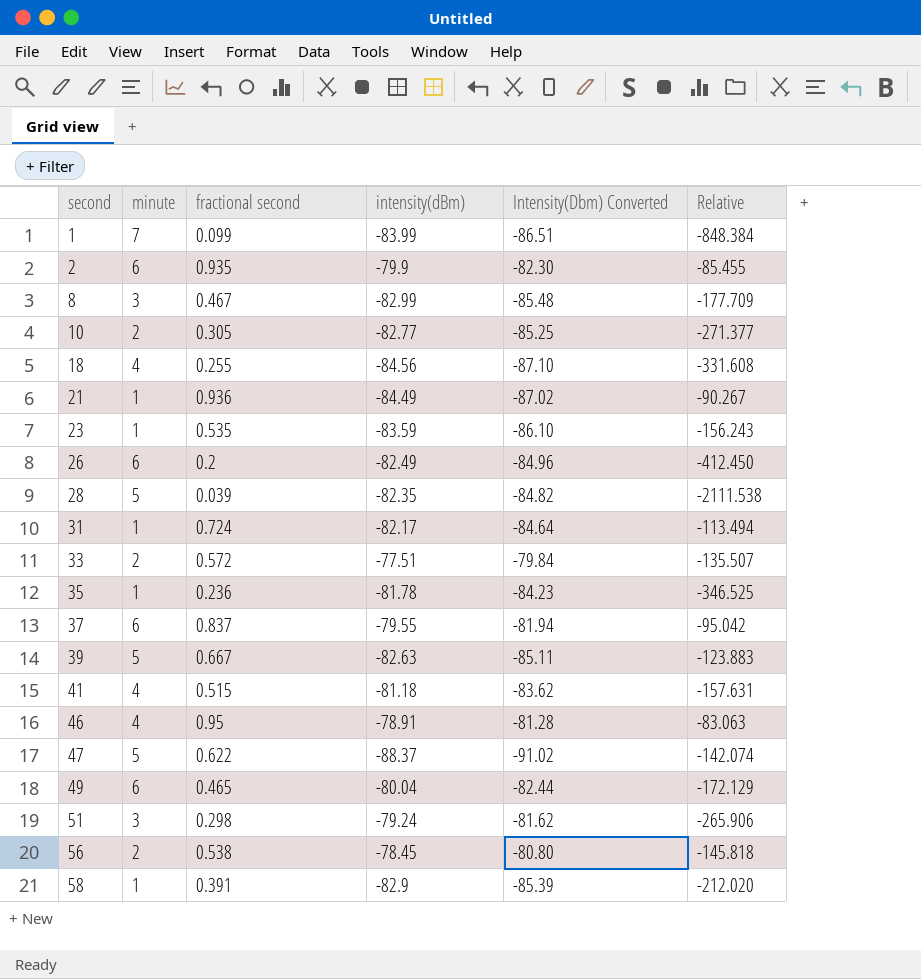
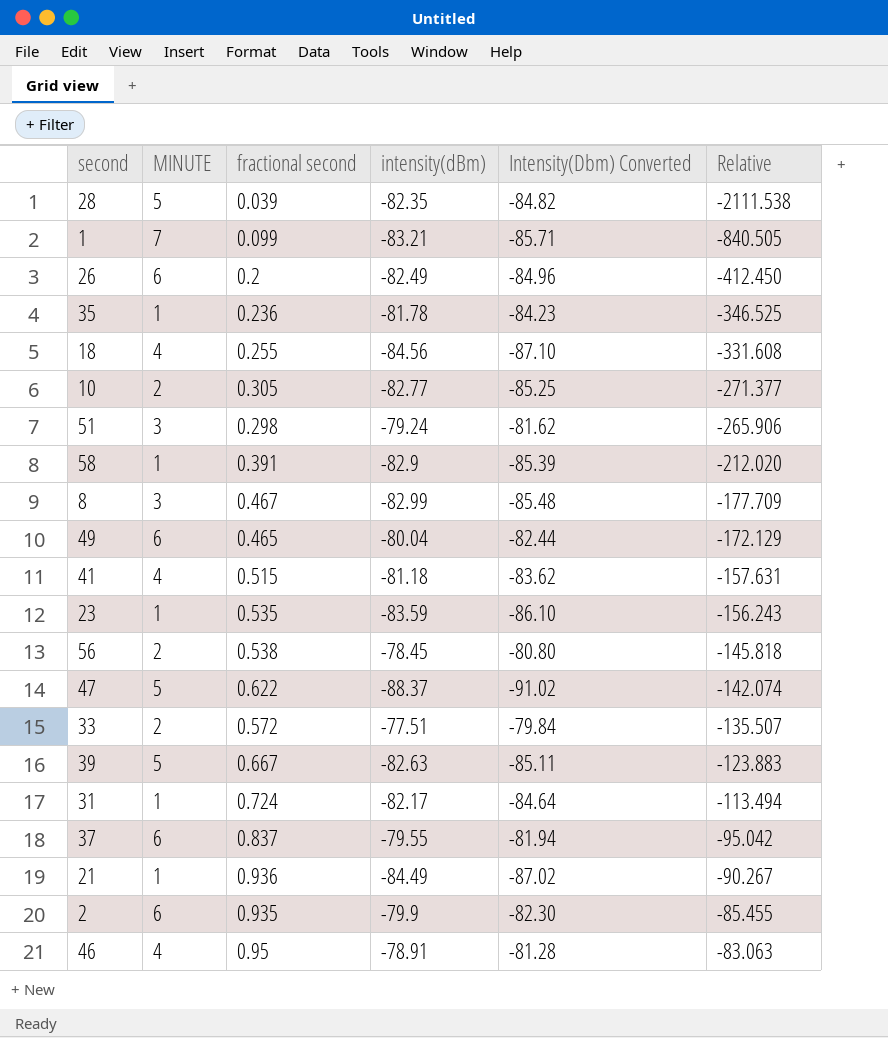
row order: second ascending -> Relative ascending
column name: minute -> MINUTE
1 | intensity(dBm): -83.99 -> -83.21
1 | Intensity(Dbm) Converted: -86.51 -> -85.71
1 | Relative: -848.384 -> -840.505

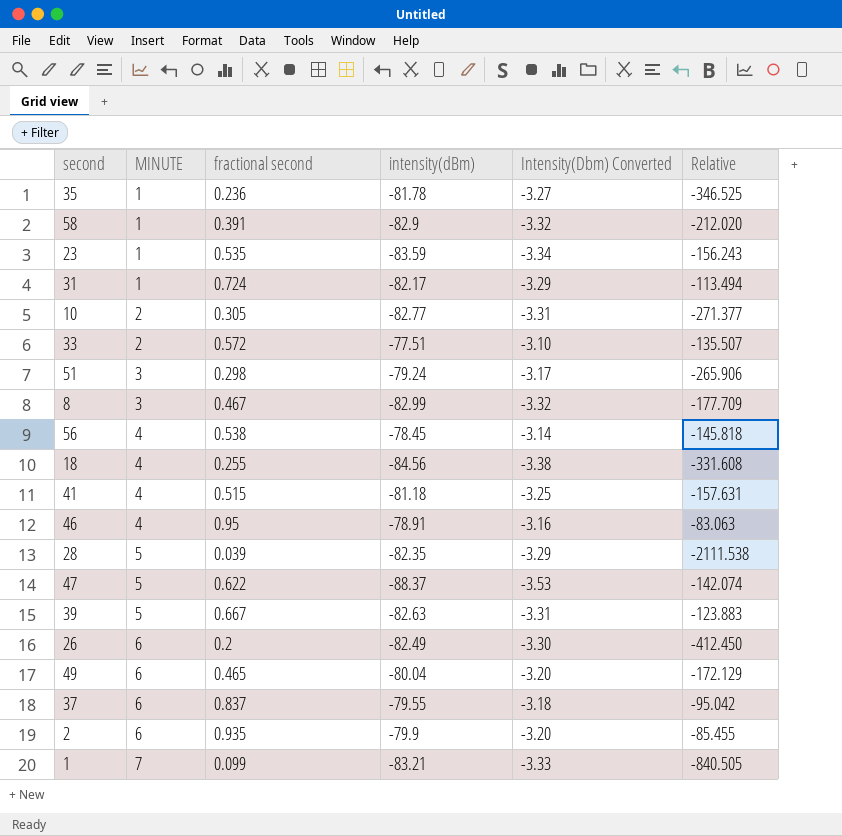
row order: Relative ascending -> MINUTE ascending
column Intensity(Dbm) Converted | formula: [intensity(dBm)] * 1.03 -> [intensity(dBm)] * 0.04
row 21: 1 | 0.936 | -84.49 | -87.02 | -90.267 -> none
56 | MINUTE: 2 -> 4

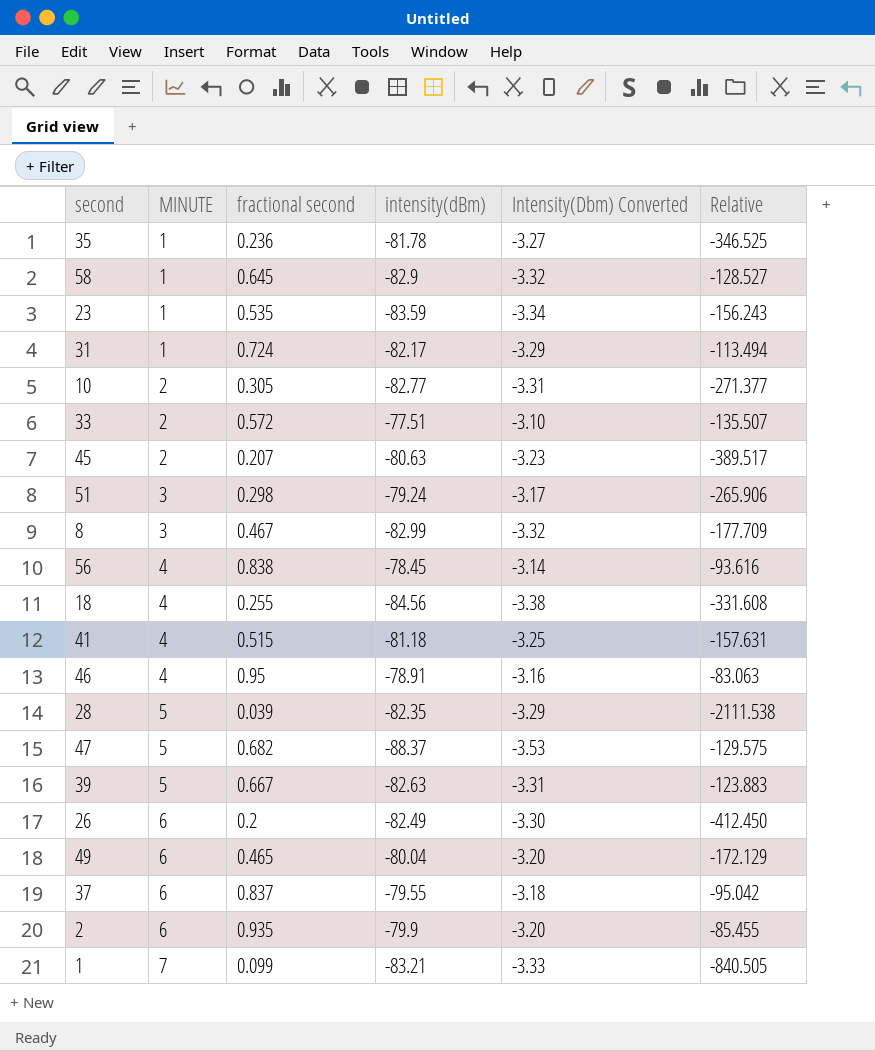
58 | fractional second: 0.391 -> 0.645
58 | Relative: -212.020 -> -128.527
row 45: none -> 2 | 0.207 | -80.63 | -3.23 | -389.517
56 | fractional second: 0.538 -> 0.838
56 | Relative: -145.818 -> -93.616
47 | fractional second: 0.622 -> 0.682
47 | Relative: -142.074 -> -129.575

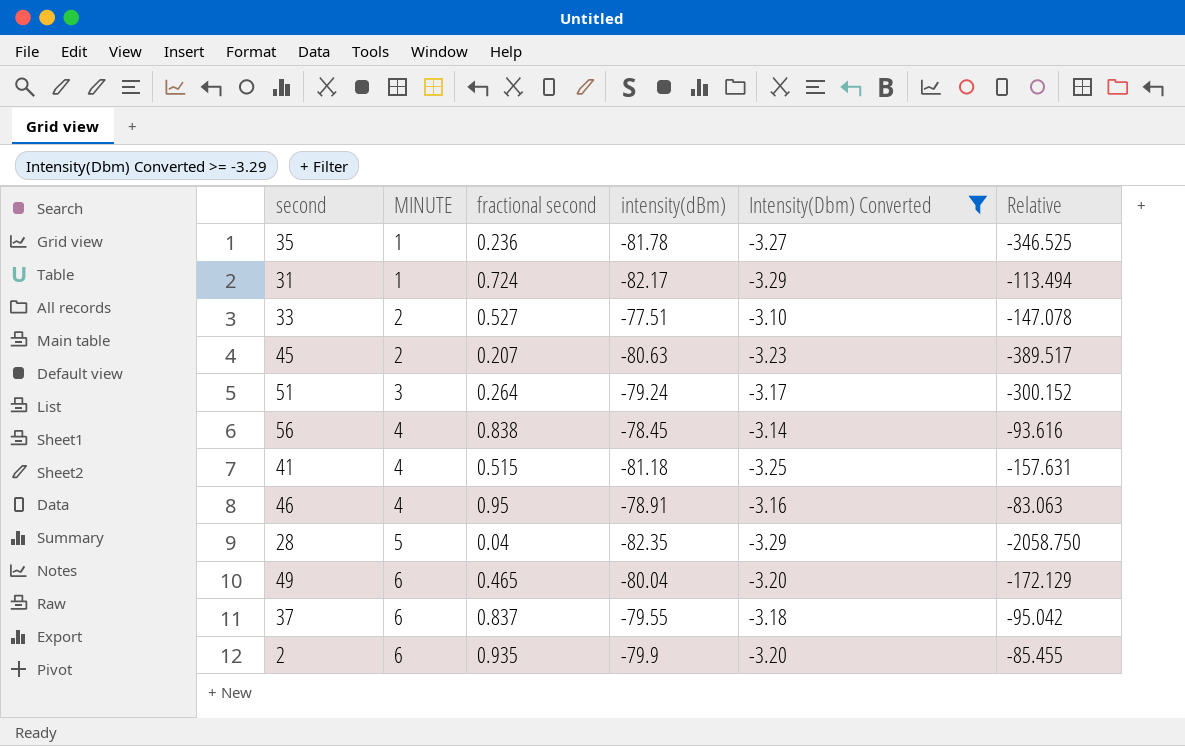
filter: none -> Intensity(Dbm) Converted >= -3.29
33 | fractional second: 0.572 -> 0.527
33 | Relative: -135.507 -> -147.078
51 | fractional second: 0.298 -> 0.264
51 | Relative: -265.906 -> -300.152
28 | fractional second: 0.039 -> 0.04
28 | Relative: -2111.538 -> -2058.750

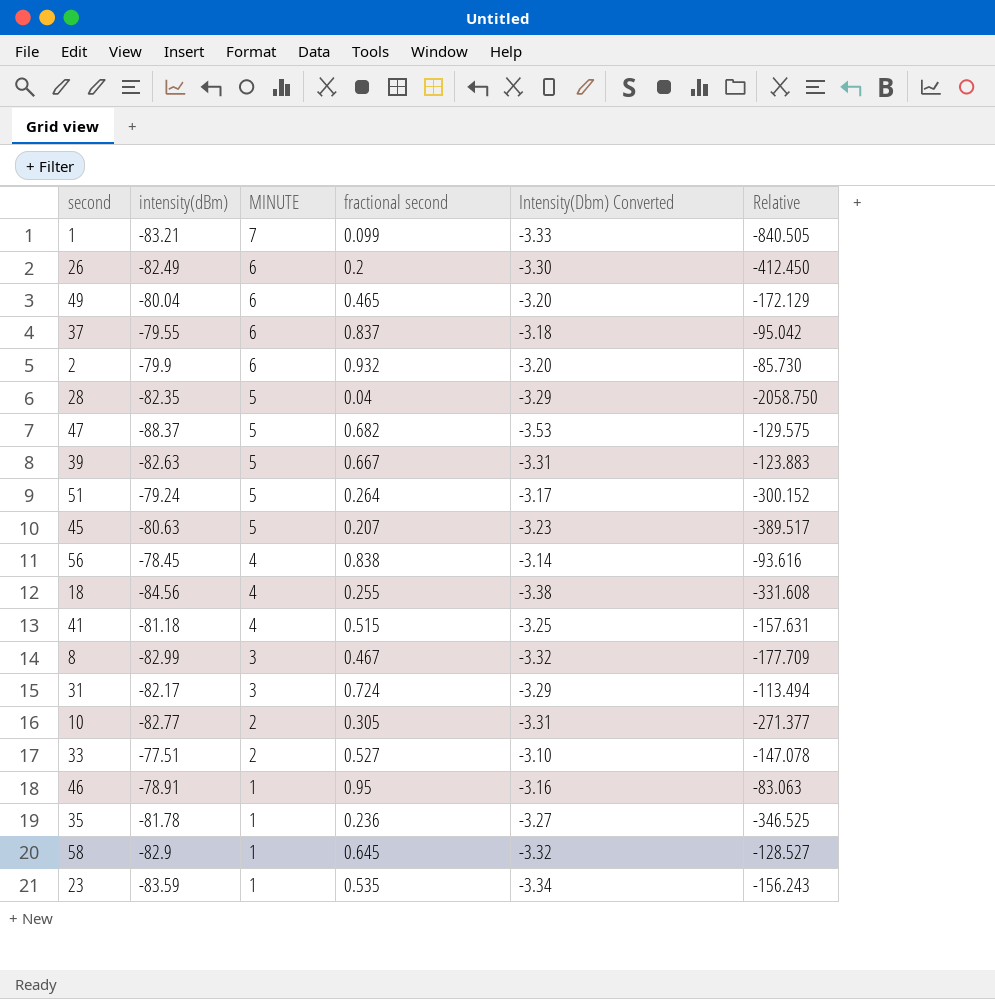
filter: Intensity(Dbm) Converted >= -3.29 -> none
row order: MINUTE ascending -> MINUTE descending
column intensity(dBm) | position: 4 -> 2
2 | fractional second: 0.935 -> 0.932
2 | Relative: -85.455 -> -85.730
51 | MINUTE: 3 -> 5
45 | MINUTE: 2 -> 5
31 | MINUTE: 1 -> 3
46 | MINUTE: 4 -> 1

